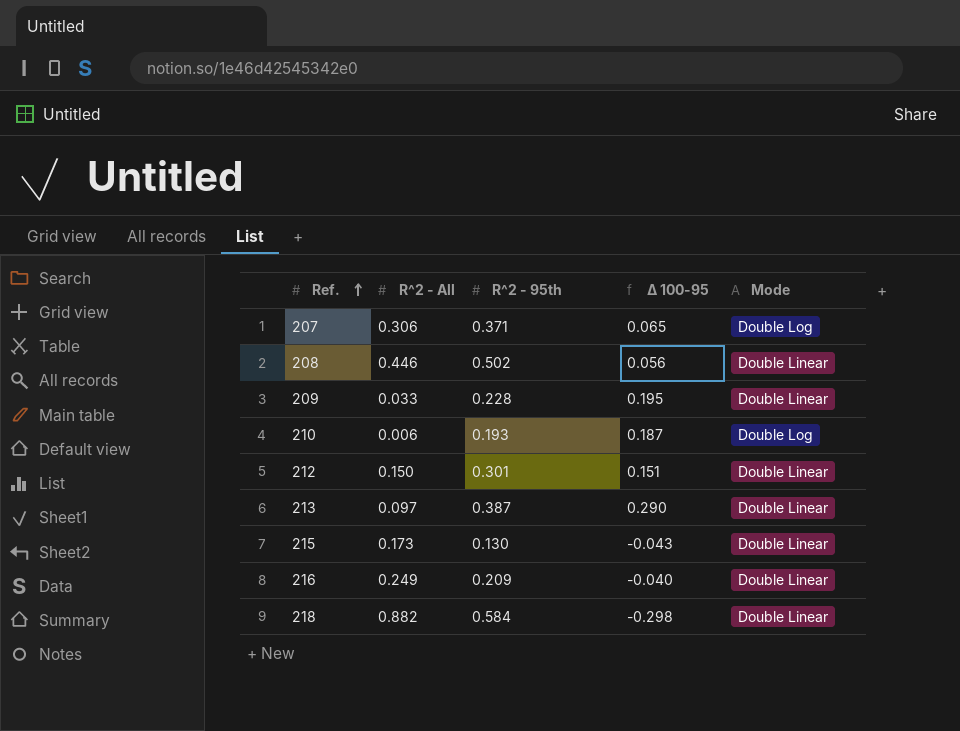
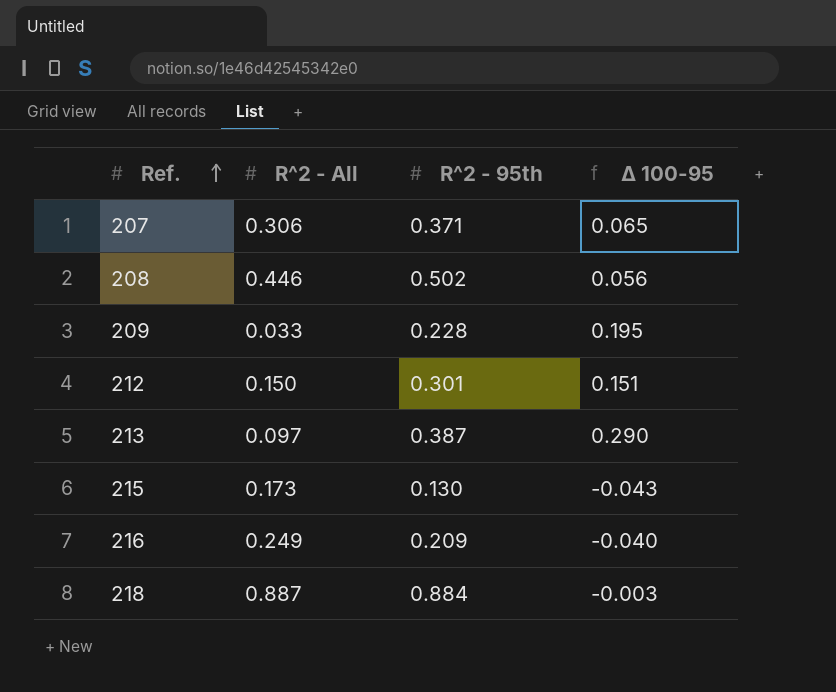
column Mode | position: 5 -> none
row 210: 0.006 | 0.193 | 0.187 | Double Log -> none
218 | R^2 - All: 0.882 -> 0.887
218 | R^2 - 95th: 0.584 -> 0.884
218 | Δ 100-95: -0.298 -> -0.003

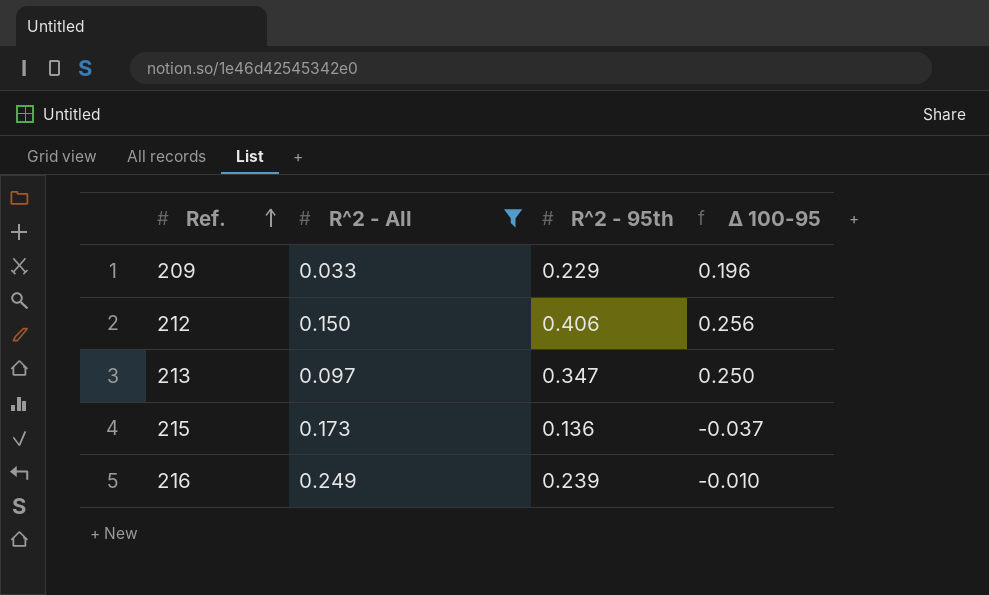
filter: none -> R^2 - All <= 0.249
209 | R^2 - 95th: 0.228 -> 0.229
209 | Δ 100-95: 0.195 -> 0.196
212 | R^2 - 95th: 0.301 -> 0.406
212 | Δ 100-95: 0.151 -> 0.256
213 | R^2 - 95th: 0.387 -> 0.347
213 | Δ 100-95: 0.290 -> 0.250
215 | R^2 - 95th: 0.130 -> 0.136
215 | Δ 100-95: -0.043 -> -0.037
216 | R^2 - 95th: 0.209 -> 0.239
216 | Δ 100-95: -0.040 -> -0.010

